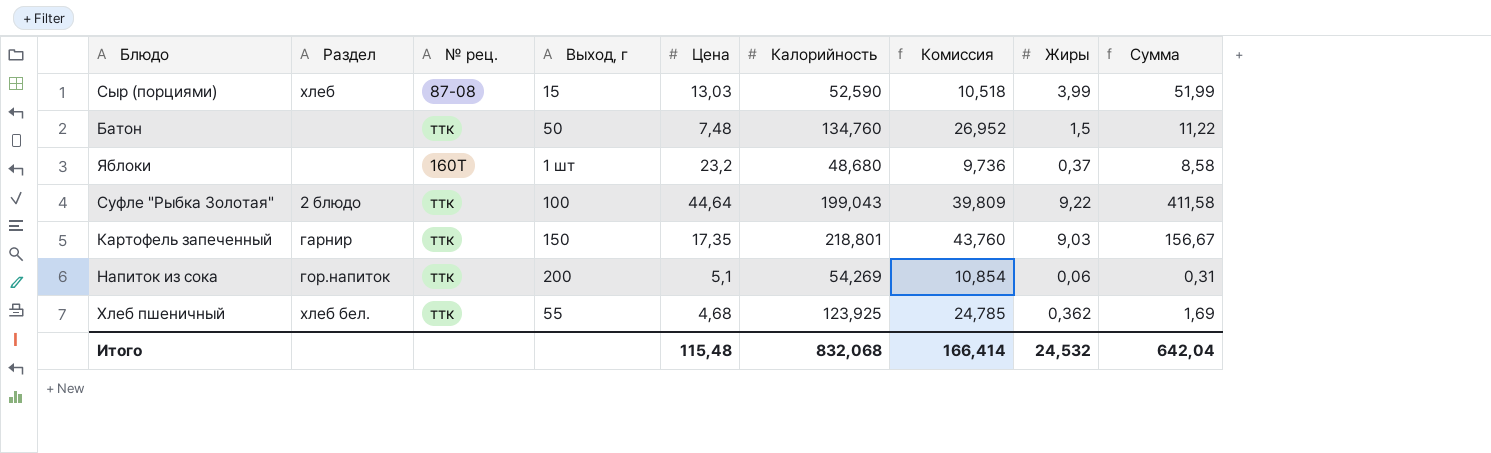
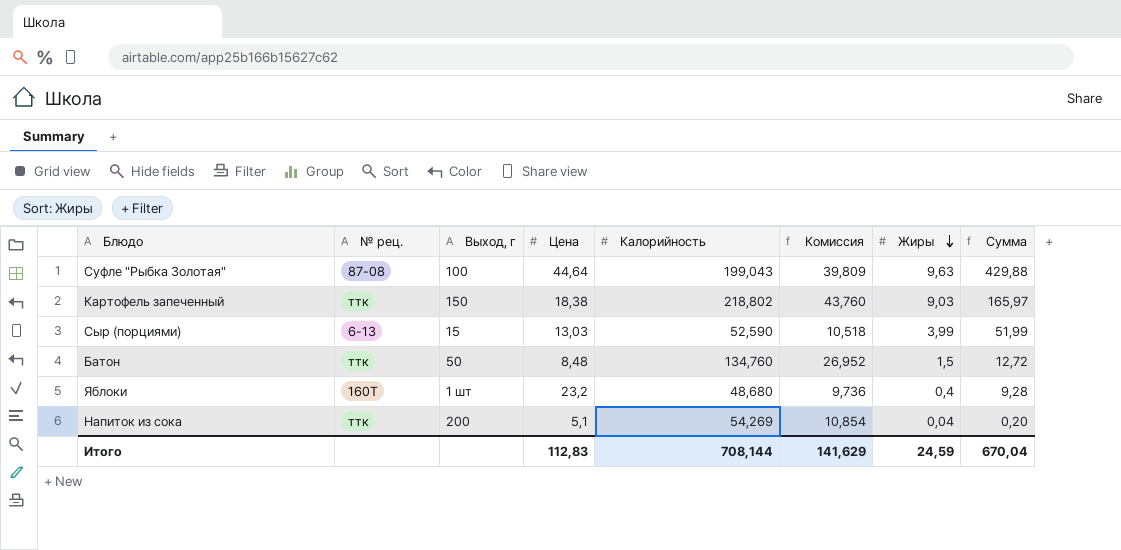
row order: none -> Жиры descending
column Раздел | position: 2 -> none
row Хлеб пшеничный: хлеб бел. | ттк | 55 | 4,68 | 123,925 | 24,785 | 0,362 | 1,69 -> none
Суфле "Рыбка Золотая" | № рец.: ттк -> 87-08
Суфле "Рыбка Золотая" | Жиры: 9,22 -> 9,63
Суфле "Рыбка Золотая" | Сумма: 411,58 -> 429,88
Картофель запеченный | Цена: 17,35 -> 18,38
Картофель запеченный | Калорийность: 218,801 -> 218,802
Картофель запеченный | Сумма: 156,67 -> 165,97
Сыр (порциями) | № рец.: 87-08 -> 6-13
Батон | Цена: 7,48 -> 8,48
Батон | Сумма: 11,22 -> 12,72
Яблоки | Жиры: 0,37 -> 0,4
Яблоки | Сумма: 8,58 -> 9,28
Напиток из сока | Жиры: 0,06 -> 0,04
Напиток из сока | Сумма: 0,31 -> 0,20
Итого | Цена: 115,48 -> 112,83
Итого | Калорийность: 832,068 -> 708,144
Итого | Комиссия: 166,414 -> 141,629
Итого | Жиры: 24,532 -> 24,59
Итого | Сумма: 642,04 -> 670,04

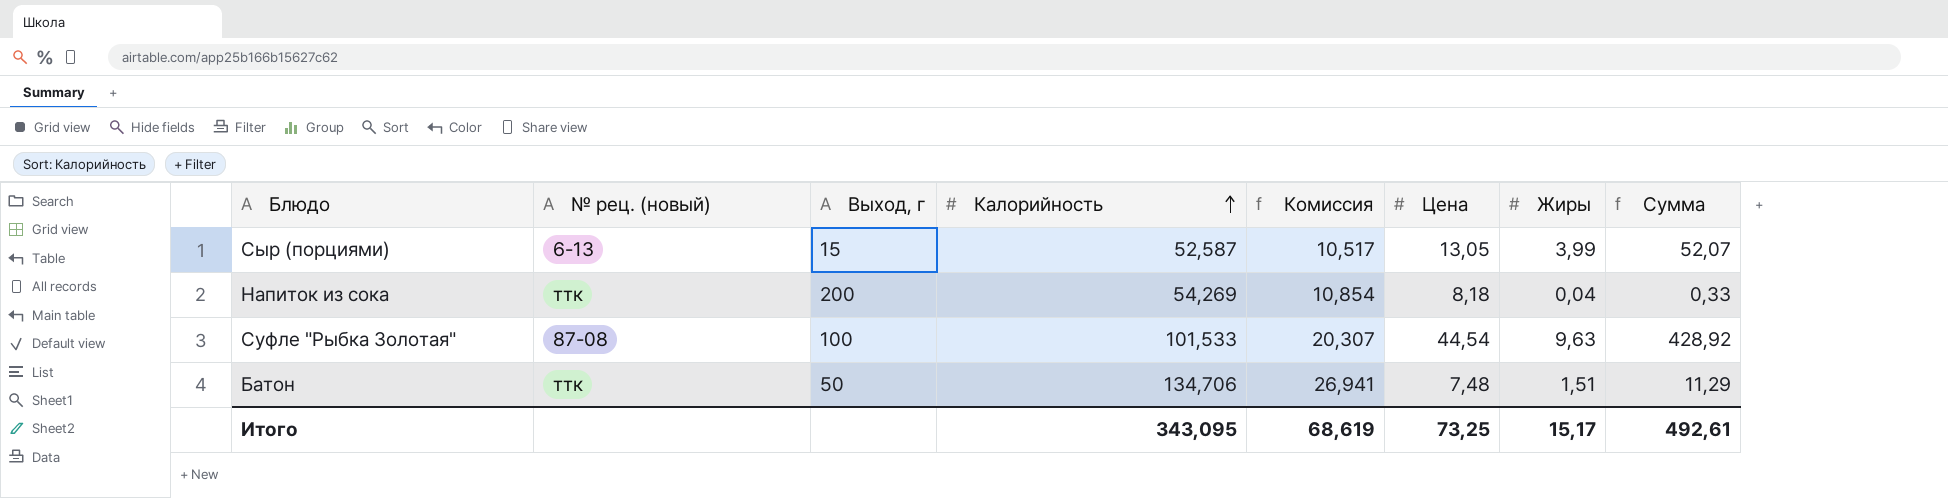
row order: Жиры descending -> Калорийность ascending
column name: № рец. -> № рец. (новый)
column Цена | position: 4 -> 6
row Картофель запеченный: ттк | 150 | 18,38 | 218,802 | 43,760 | 9,03 | 165,97 -> none
row Яблоки: 160Т | 1 шт | 23,2 | 48,680 | 9,736 | 0,4 | 9,28 -> none
Сыр (порциями) | Калорийность: 52,590 -> 52,587
Сыр (порциями) | Комиссия: 10,518 -> 10,517
Сыр (порциями) | Цена: 13,03 -> 13,05
Сыр (порциями) | Сумма: 51,99 -> 52,07
Напиток из сока | Цена: 5,1 -> 8,18
Напиток из сока | Сумма: 0,20 -> 0,33
Суфле "Рыбка Золотая" | Калорийность: 199,043 -> 101,533
Суфле "Рыбка Золотая" | Комиссия: 39,809 -> 20,307
Суфле "Рыбка Золотая" | Цена: 44,64 -> 44,54
Суфле "Рыбка Золотая" | Сумма: 429,88 -> 428,92
Батон | Калорийность: 134,760 -> 134,706
Батон | Комиссия: 26,952 -> 26,941
Батон | Цена: 8,48 -> 7,48
Батон | Жиры: 1,5 -> 1,51
Батон | Сумма: 12,72 -> 11,29
Итого | Калорийность: 708,144 -> 343,095
Итого | Комиссия: 141,629 -> 68,619
Итого | Цена: 112,83 -> 73,25
Итого | Жиры: 24,59 -> 15,17
Итого | Сумма: 670,04 -> 492,61

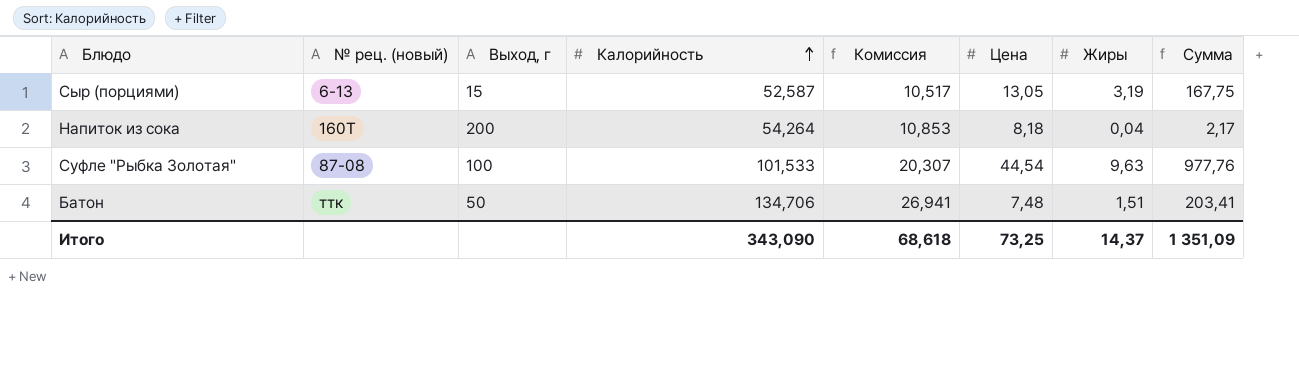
column Сумма | formula: [Цена] * [Жиры] -> [Калорийность] * [Жиры]
Сыр (порциями) | Жиры: 3,99 -> 3,19
Напиток из сока | № рец. (новый): ттк -> 160Т
Напиток из сока | Калорийность: 54,269 -> 54,264
Напиток из сока | Комиссия: 10,854 -> 10,853
Итого | Калорийность: 343,095 -> 343,090
Итого | Комиссия: 68,619 -> 68,618
Итого | Жиры: 15,17 -> 14,37
Итого | Сумма: 492,61 -> 1 351,09

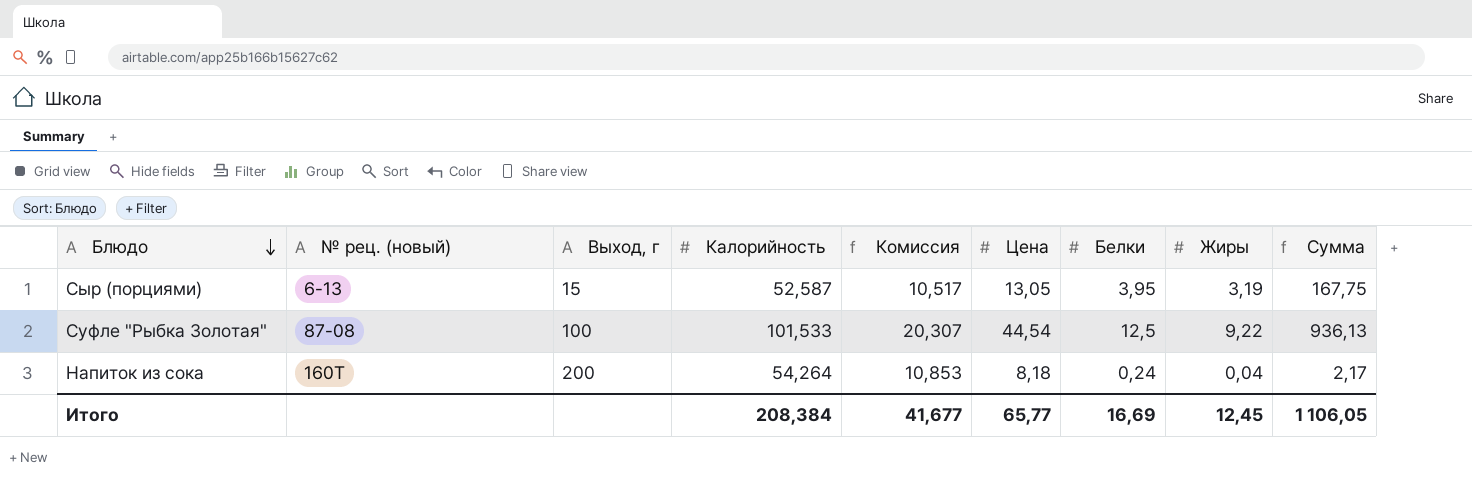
row order: Калорийность ascending -> Блюдо descending
column Белки | position: none -> 7
row Батон: ттк | 50 | 134,706 | 26,941 | 7,48 | 1,51 | 203,41 -> none
Суфле "Рыбка Золотая" | Жиры: 9,63 -> 9,22
Суфле "Рыбка Золотая" | Сумма: 977,76 -> 936,13
Итого | Калорийность: 343,090 -> 208,384
Итого | Комиссия: 68,618 -> 41,677
Итого | Цена: 73,25 -> 65,77
Итого | Жиры: 14,37 -> 12,45
Итого | Сумма: 1 351,09 -> 1 106,05

